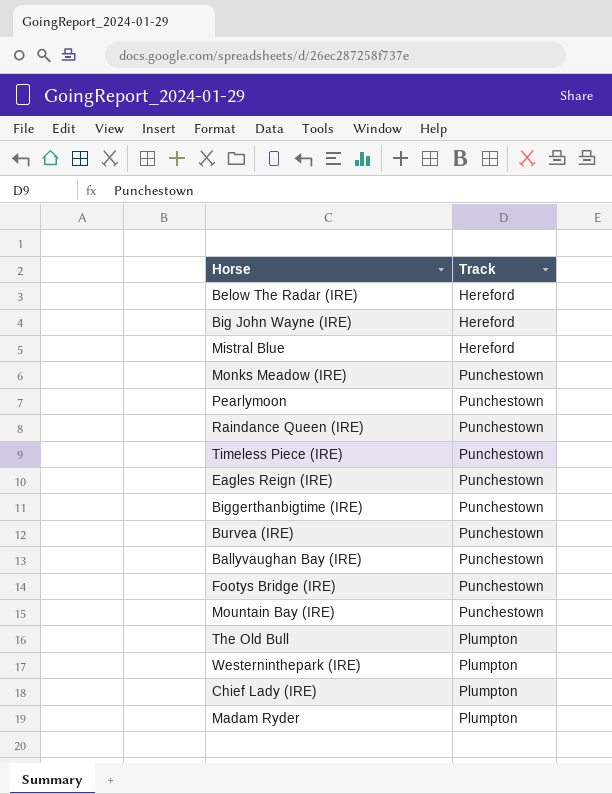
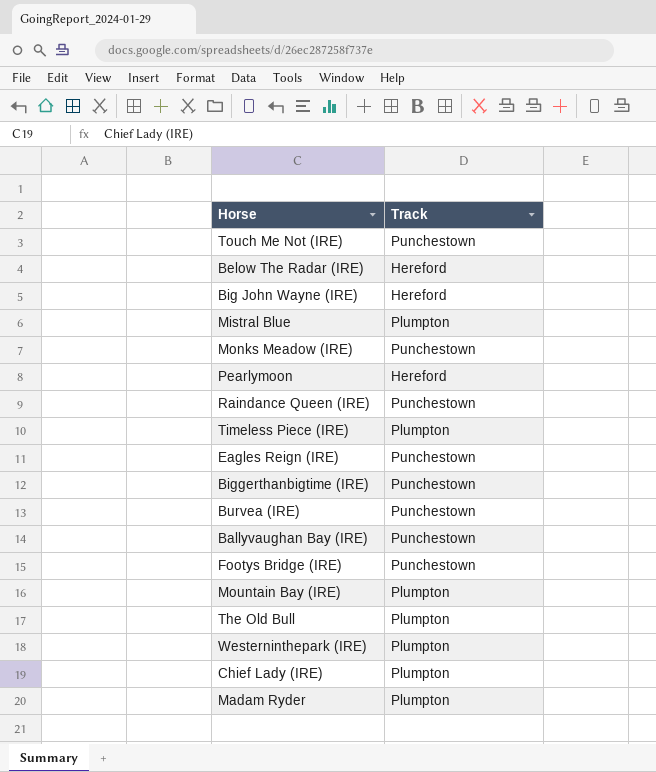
row Touch Me Not (IRE): none -> Punchestown
Mistral Blue | Track: Hereford -> Plumpton
Pearlymoon | Track: Punchestown -> Hereford
Timeless Piece (IRE) | Track: Punchestown -> Plumpton
Mountain Bay (IRE) | Track: Punchestown -> Plumpton

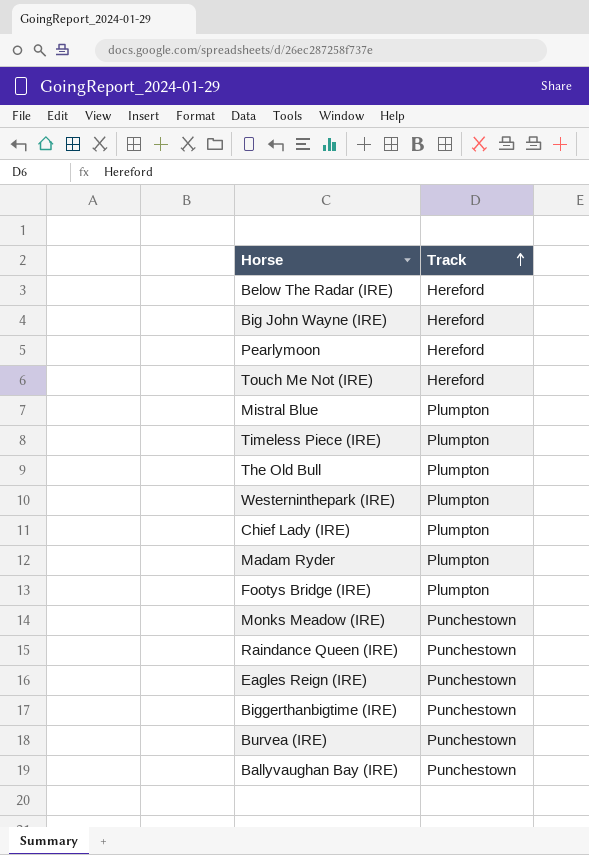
row order: none -> Track ascending
row Mountain Bay (IRE): Plumpton -> none
Touch Me Not (IRE) | Track: Punchestown -> Hereford
Footys Bridge (IRE) | Track: Punchestown -> Plumpton

